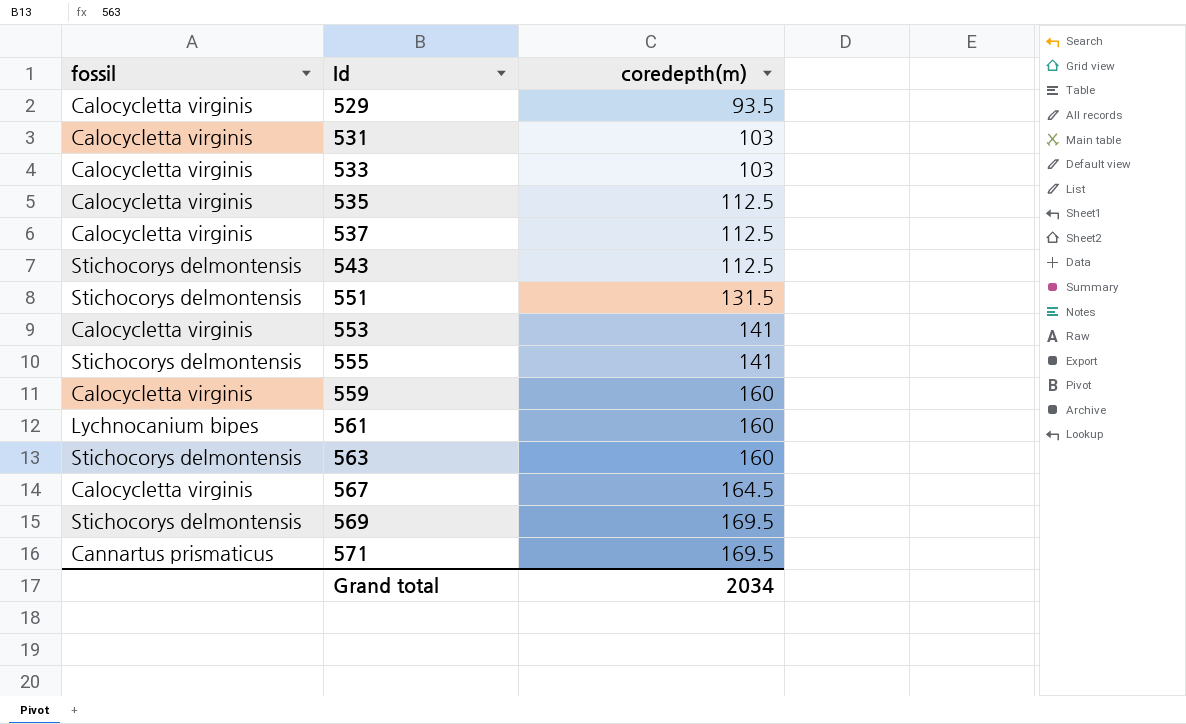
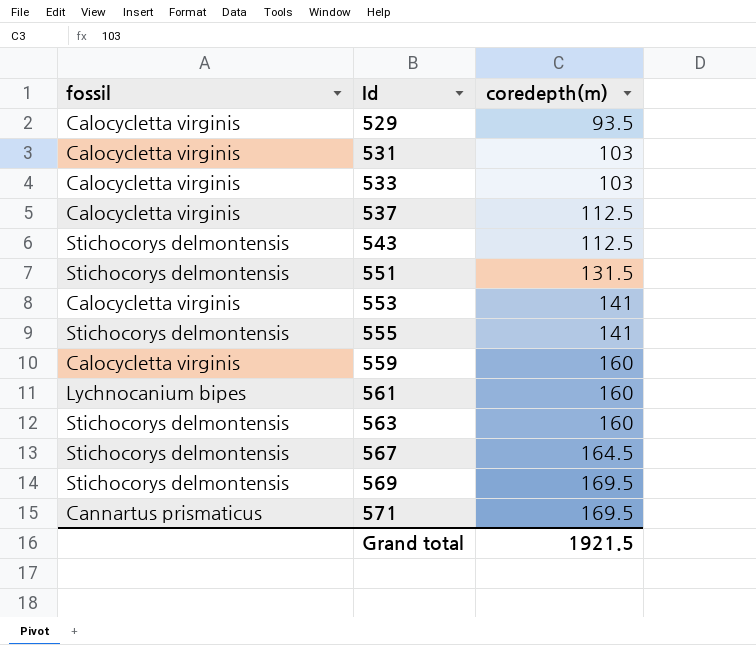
row 535: Calocycletta virginis | 112.5 -> none
567 | fossil: Calocycletta virginis -> Stichocorys delmontensis
Grand total | coredepth(m): 2034 -> 1921.5

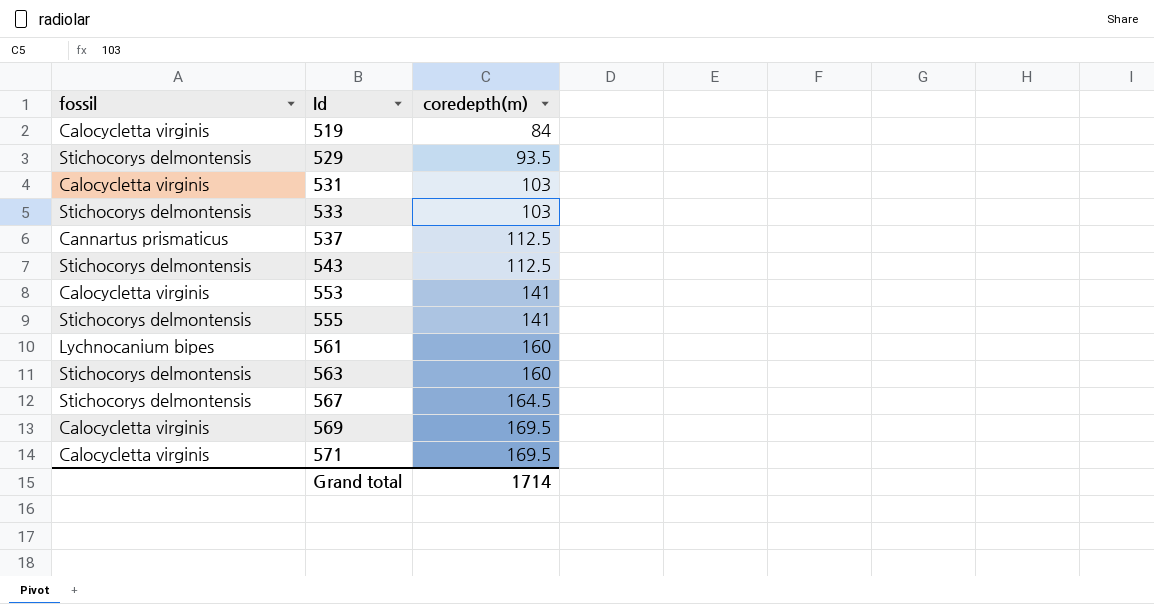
row 551: Stichocorys delmontensis | 131.5 -> none
row 559: Calocycletta virginis | 160 -> none
row 519: none -> Calocycletta virginis | 84
529 | fossil: Calocycletta virginis -> Stichocorys delmontensis
533 | fossil: Calocycletta virginis -> Stichocorys delmontensis
537 | fossil: Calocycletta virginis -> Cannartus prismaticus
569 | fossil: Stichocorys delmontensis -> Calocycletta virginis
571 | fossil: Cannartus prismaticus -> Calocycletta virginis
Grand total | coredepth(m): 1921.5 -> 1714

